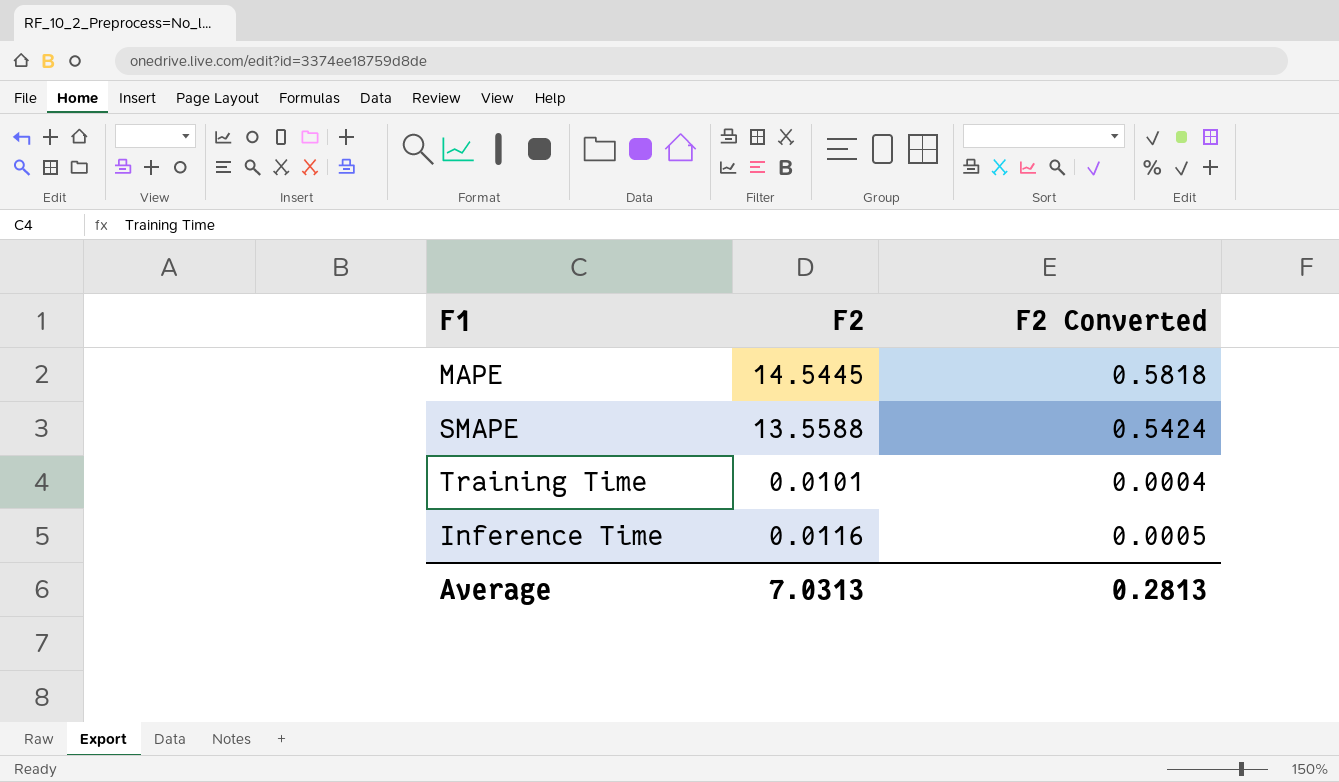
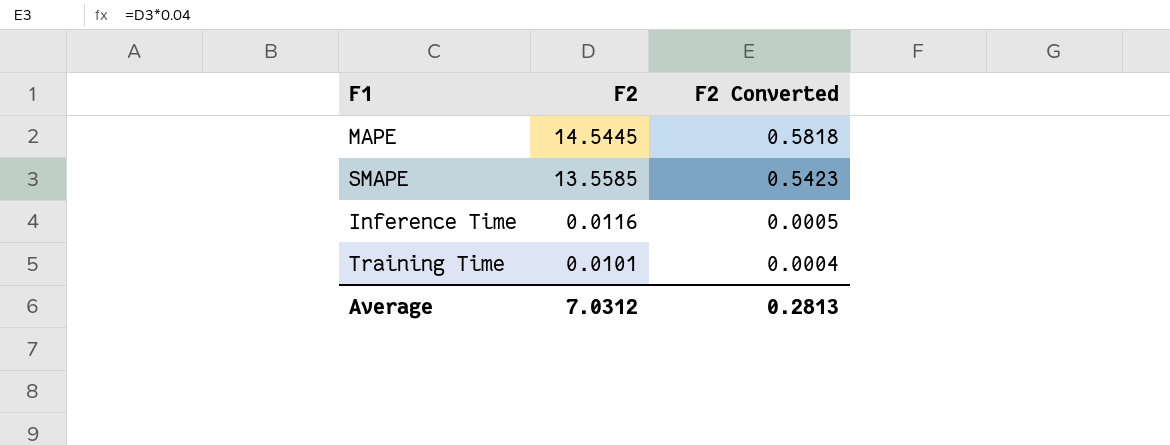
row order: none -> F2 descending
SMAPE | F2: 13.5588 -> 13.5585
SMAPE | F2 Converted: 0.5424 -> 0.5423
Average | F2: 7.0313 -> 7.0312

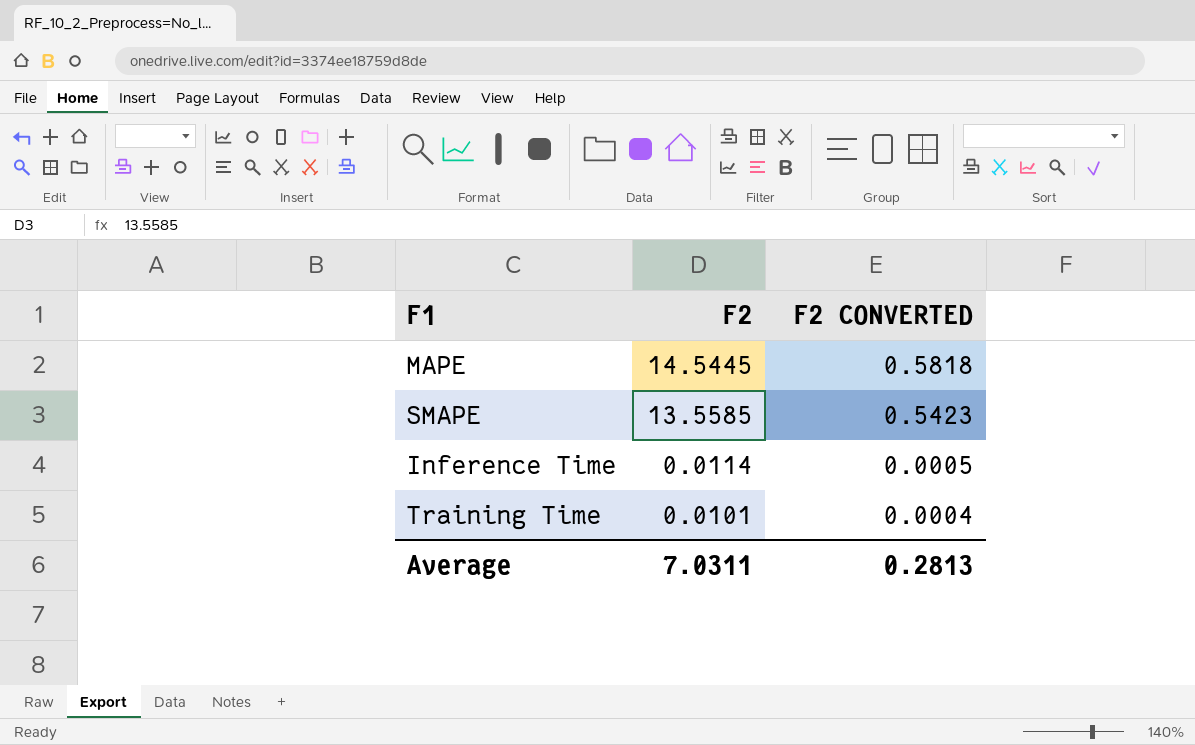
column name: F2 Converted -> F2 CONVERTED
Inference Time | F2: 0.0116 -> 0.0114
Average | F2: 7.0312 -> 7.0311

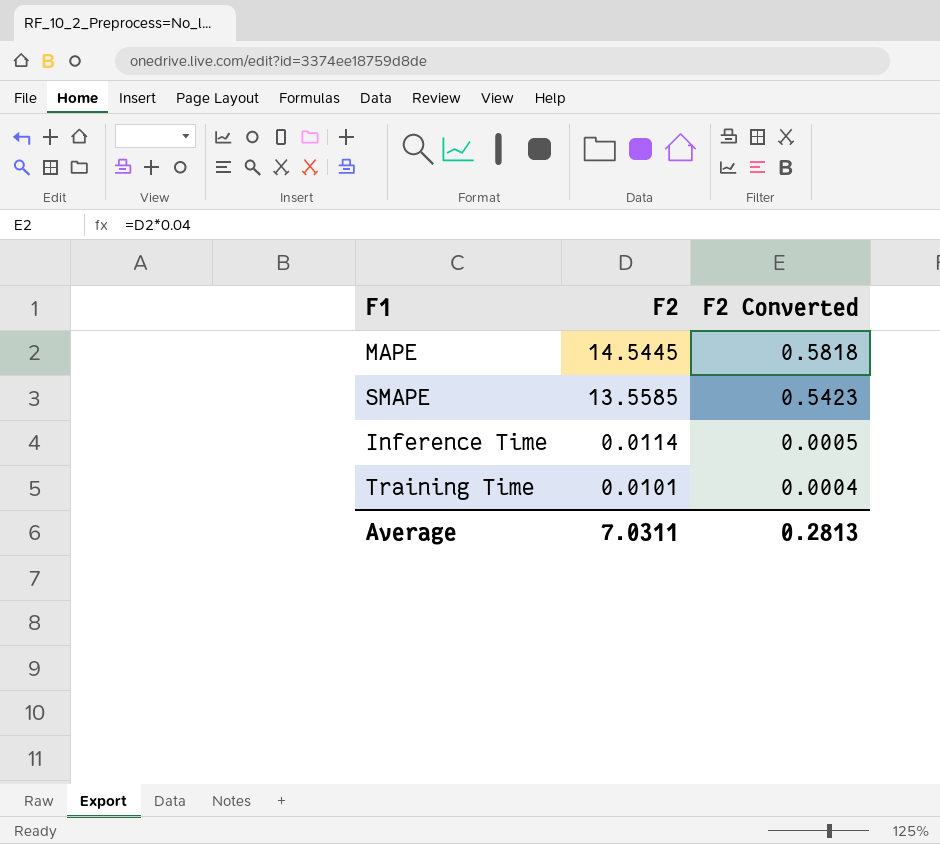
column name: F2 CONVERTED -> F2 Converted

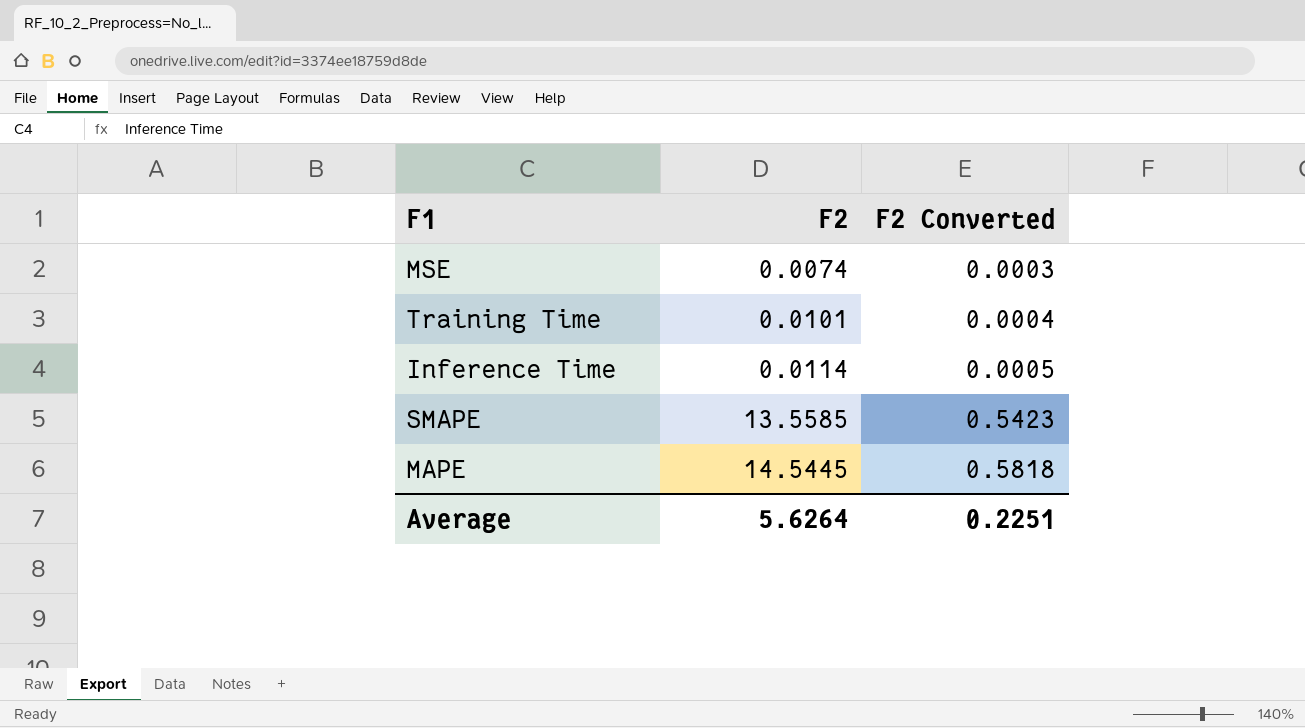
row order: F2 descending -> F2 ascending
row MSE: none -> 0.0074 | 0.0003
Average | F2: 7.0311 -> 5.6264
Average | F2 Converted: 0.2813 -> 0.2251

